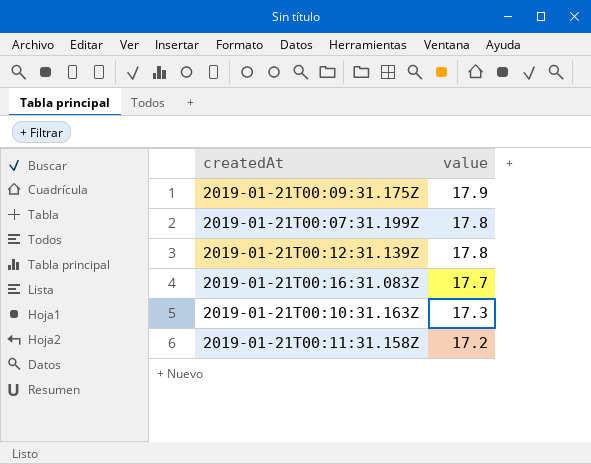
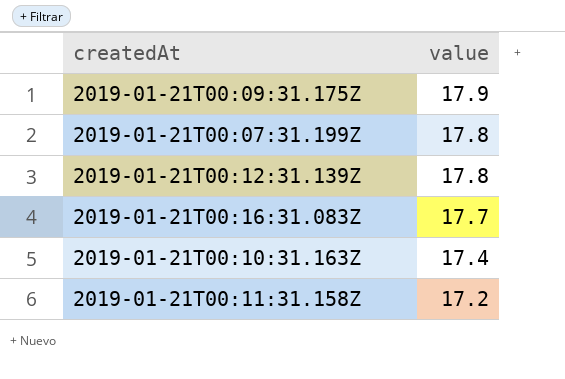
2019-01-21T00:10:31.163Z | value: 17.3 -> 17.4

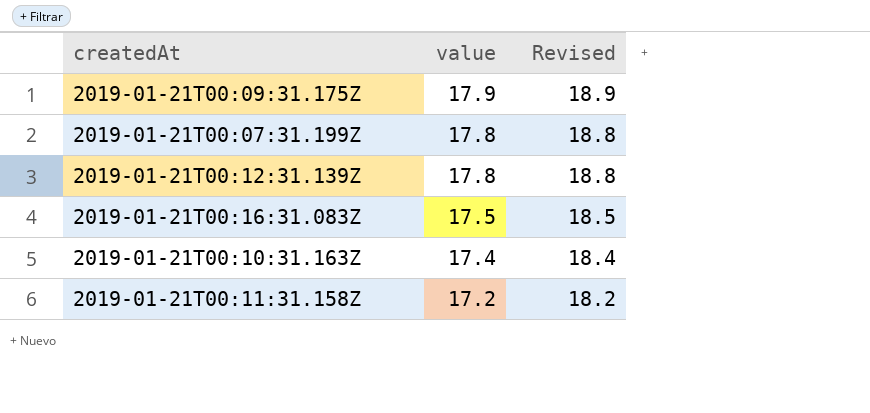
column Revised | formula: none -> [value] + 1
2019-01-21T00:16:31.083Z | value: 17.7 -> 17.5

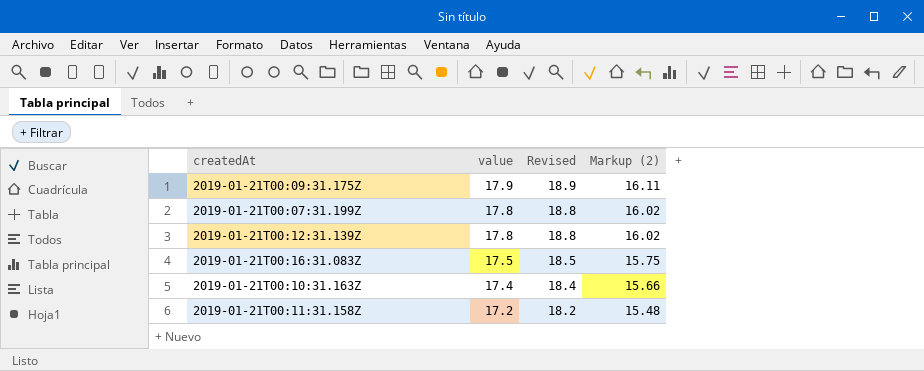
column Markup (2) | formula: none -> [value] * 0.9

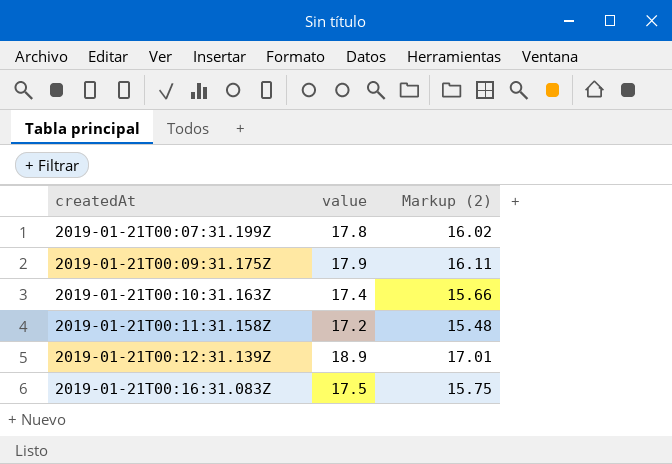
row order: value descending -> createdAt ascending
column Revised | formula: [value] + 1 -> none
2019-01-21T00:12:31.139Z | value: 17.8 -> 18.9
2019-01-21T00:12:31.139Z | Markup (2): 16.02 -> 17.01

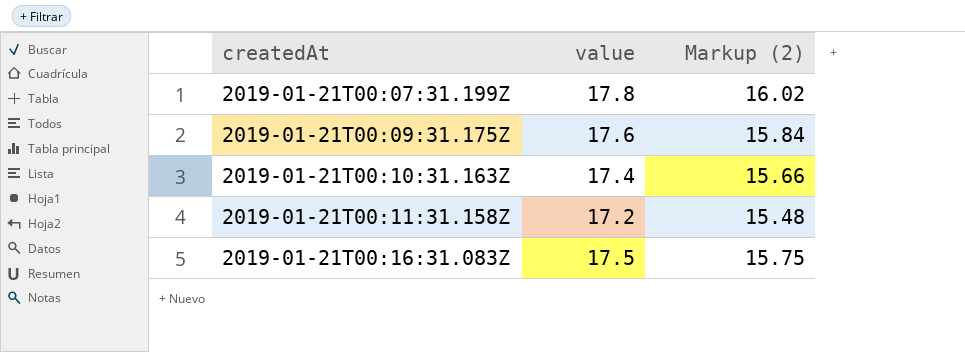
row 2019-01-21T00:12:31.139Z: 18.9 | 17.01 -> none
2019-01-21T00:09:31.175Z | value: 17.9 -> 17.6
2019-01-21T00:09:31.175Z | Markup (2): 16.11 -> 15.84

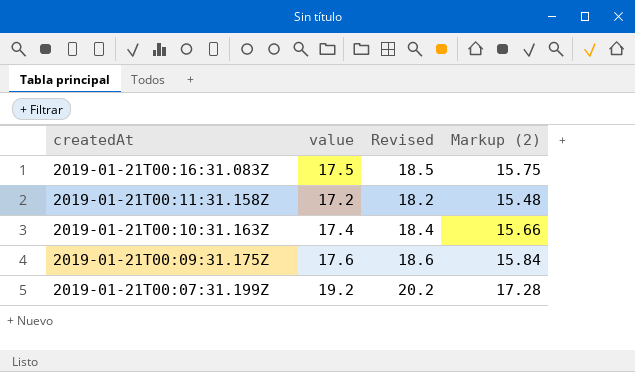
row order: createdAt ascending -> createdAt descending
column Revised | formula: none -> [value] + 1
2019-01-21T00:07:31.199Z | value: 17.8 -> 19.2
2019-01-21T00:07:31.199Z | Markup (2): 16.02 -> 17.28

